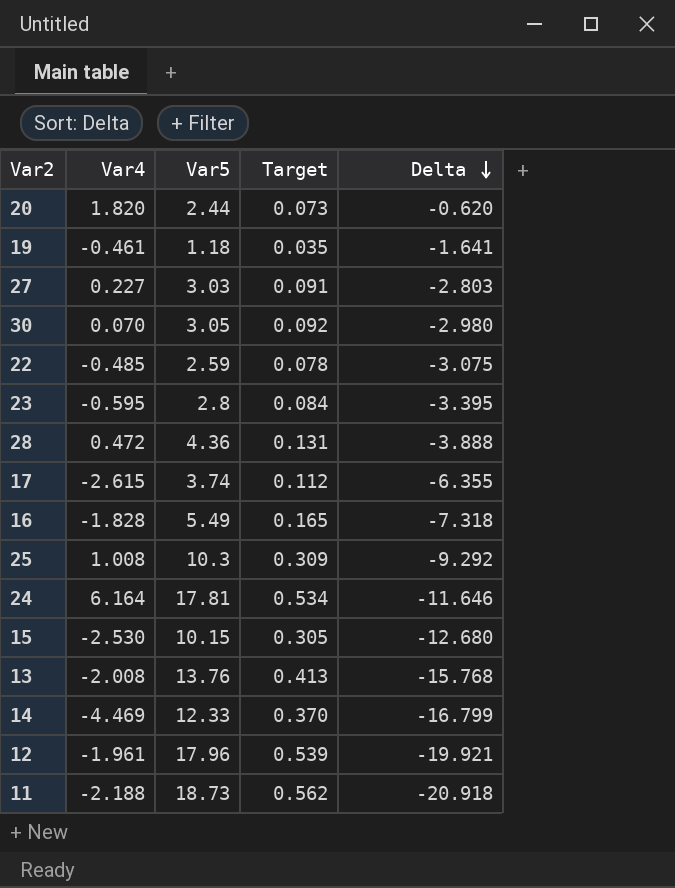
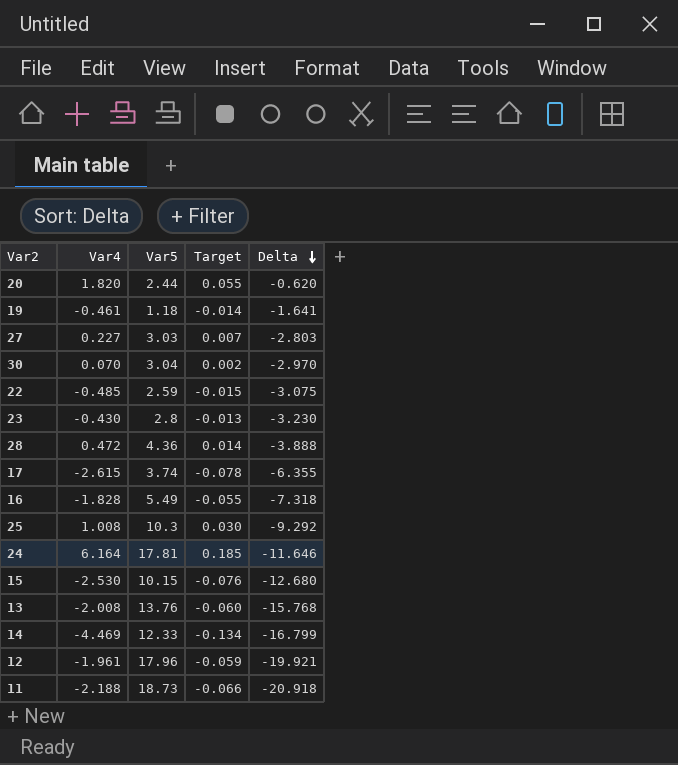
column Target | formula: [Var5] * 0.03 -> [Var4] * 0.03
30 | Var5: 3.05 -> 3.04
30 | Delta: -2.980 -> -2.970
23 | Var4: -0.595 -> -0.430
23 | Delta: -3.395 -> -3.230

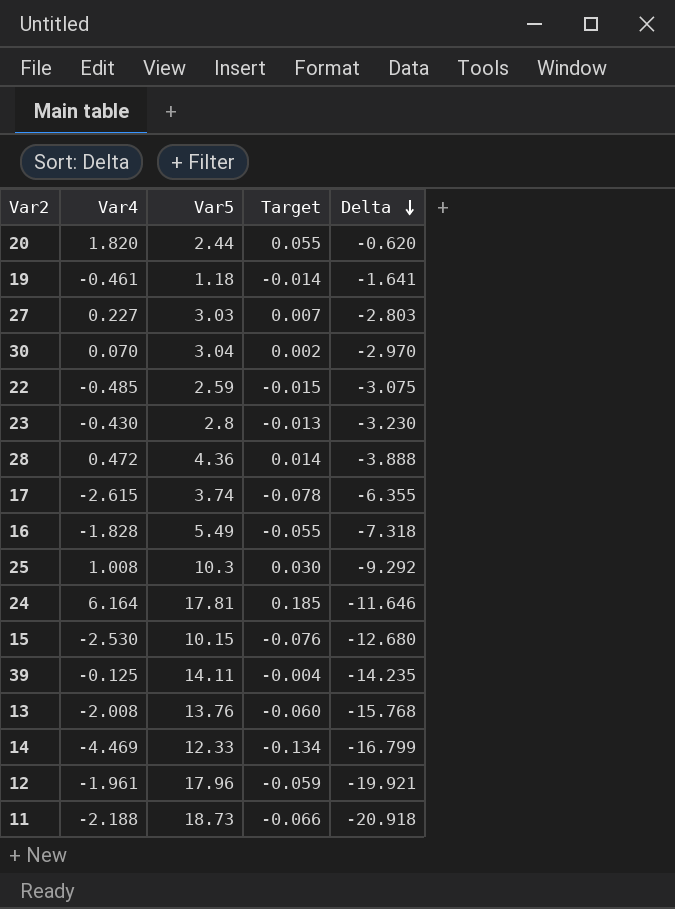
row 39: none -> -0.125 | 14.11 | -0.004 | -14.235

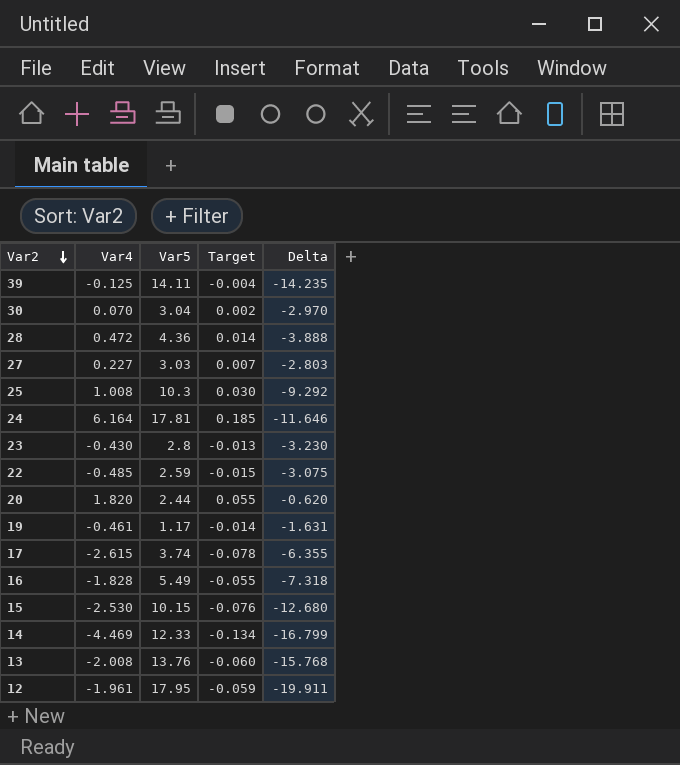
row order: Delta descending -> Var2 descending
row 11: -2.188 | 18.73 | -0.066 | -20.918 -> none
19 | Var5: 1.18 -> 1.17
19 | Delta: -1.641 -> -1.631
12 | Var5: 17.96 -> 17.95
12 | Delta: -19.921 -> -19.911

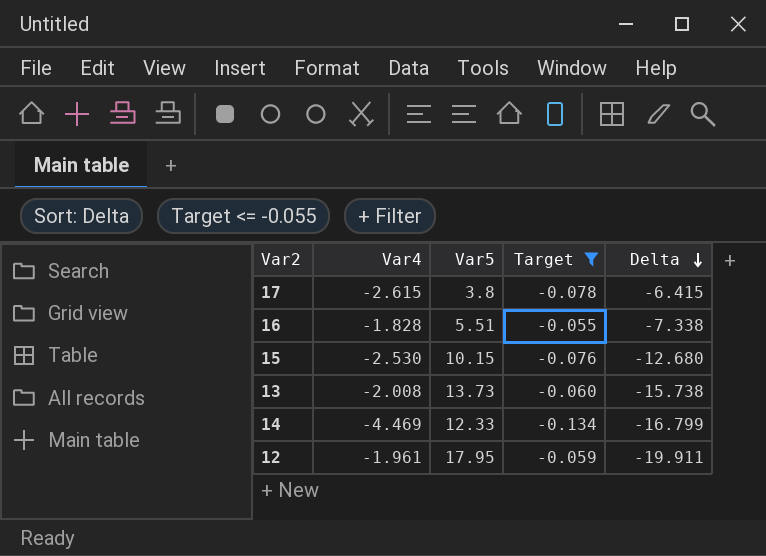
filter: none -> Target <= -0.055
row order: Var2 descending -> Delta descending
17 | Var5: 3.74 -> 3.8
17 | Delta: -6.355 -> -6.415
16 | Var5: 5.49 -> 5.51
16 | Delta: -7.318 -> -7.338
13 | Var5: 13.76 -> 13.73
13 | Delta: -15.768 -> -15.738

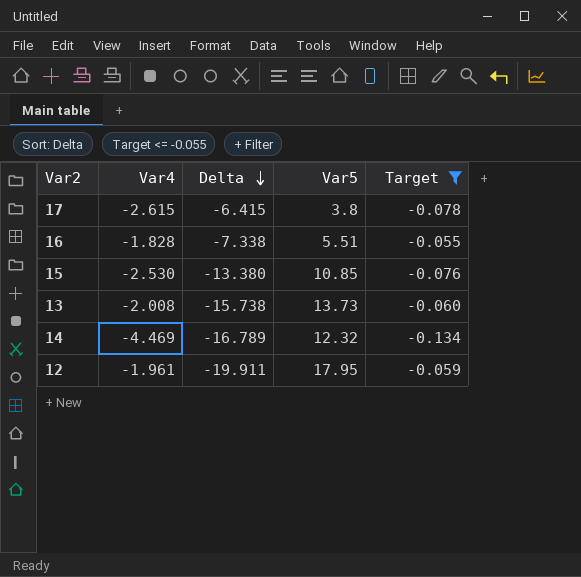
column Delta | position: 5 -> 3
15 | Delta: -12.680 -> -13.380
15 | Var5: 10.15 -> 10.85
14 | Delta: -16.799 -> -16.789
14 | Var5: 12.33 -> 12.32

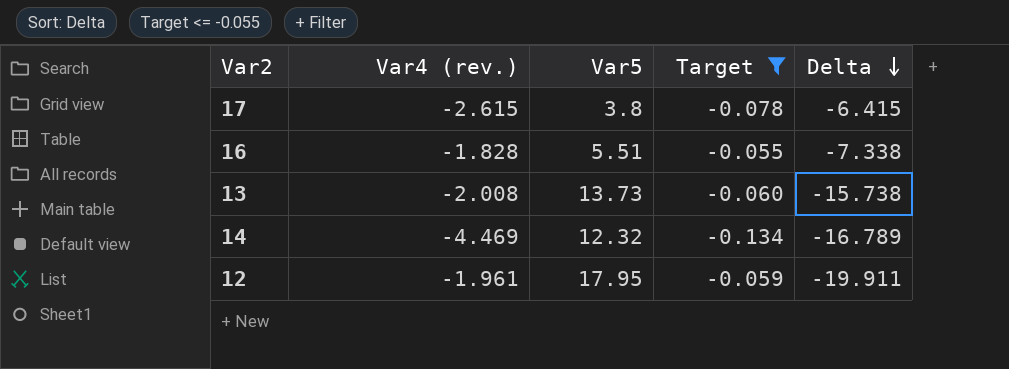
column name: Var4 -> Var4 (rev.)
column Delta | position: 3 -> 5
row 15: -2.530 | -13.380 | 10.85 | -0.076 -> none

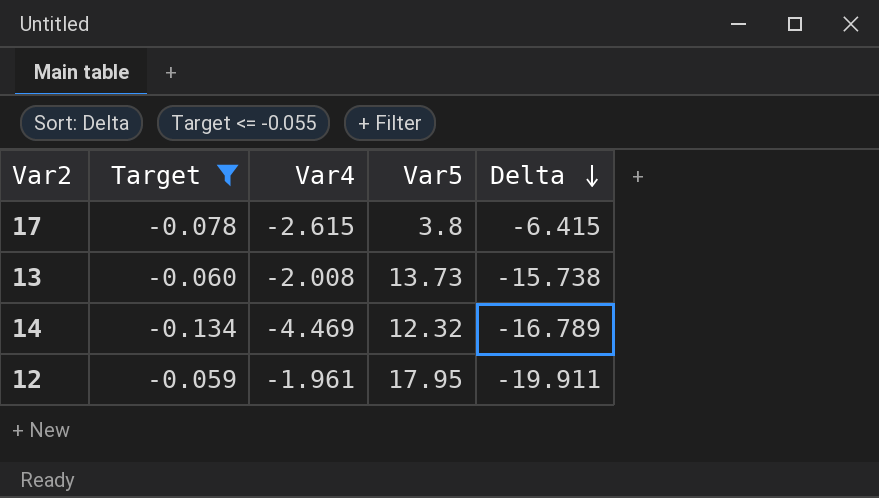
column Target | position: 4 -> 2
column name: Var4 (rev.) -> Var4
row 16: -1.828 | 5.51 | -0.055 | -7.338 -> none

